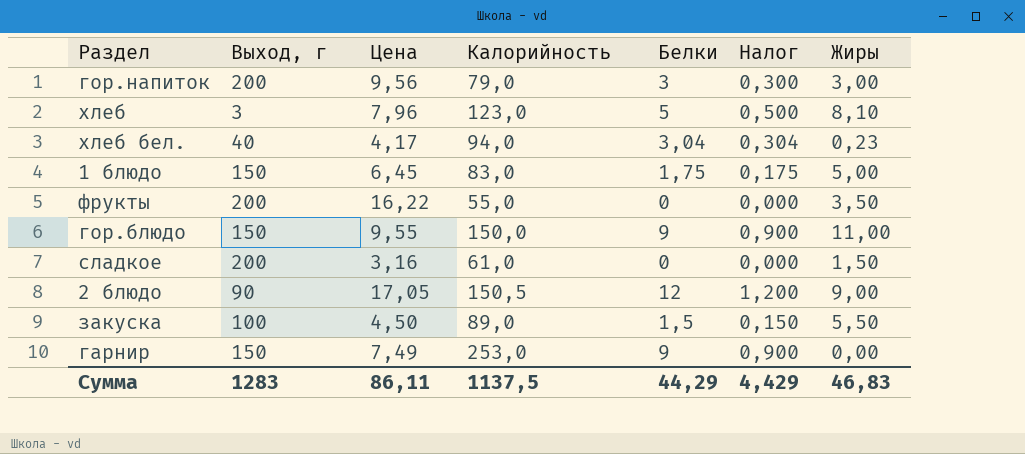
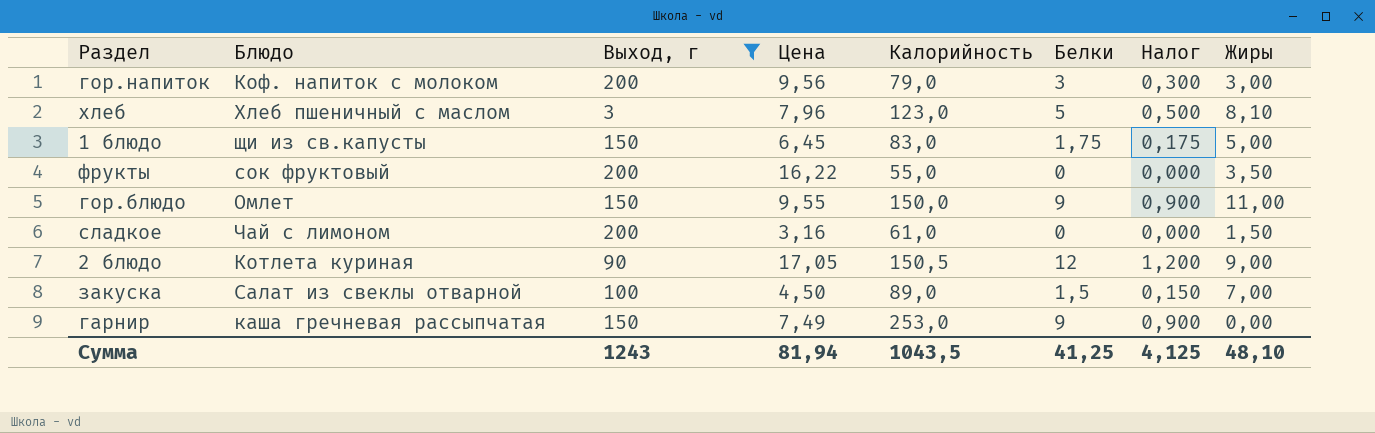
filter: none -> Выход, г != 40
column Блюдо | position: none -> 2
закуска | Жиры: 5,50 -> 7,00
Сумма | Выход, г: 1283 -> 1243
Сумма | Цена: 86,11 -> 81,94
Сумма | Калорийность: 1137,5 -> 1043,5
Сумма | Белки: 44,29 -> 41,25
Сумма | Налог: 4,429 -> 4,125
Сумма | Жиры: 46,83 -> 48,10

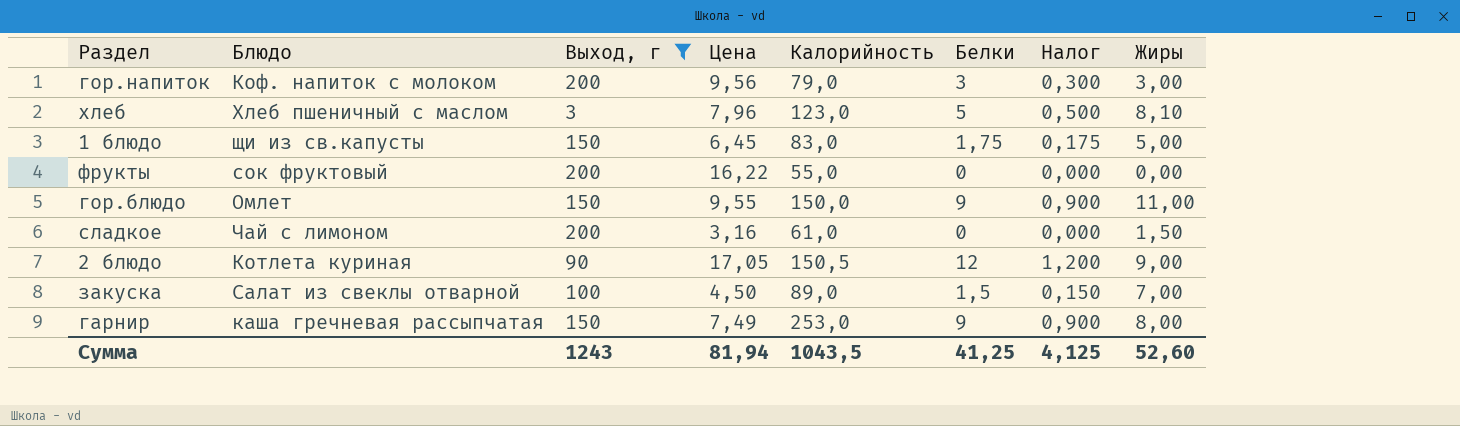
фрукты | Жиры: 3,50 -> 0,00
гарнир | Жиры: 0,00 -> 8,00
Сумма | Жиры: 48,10 -> 52,60

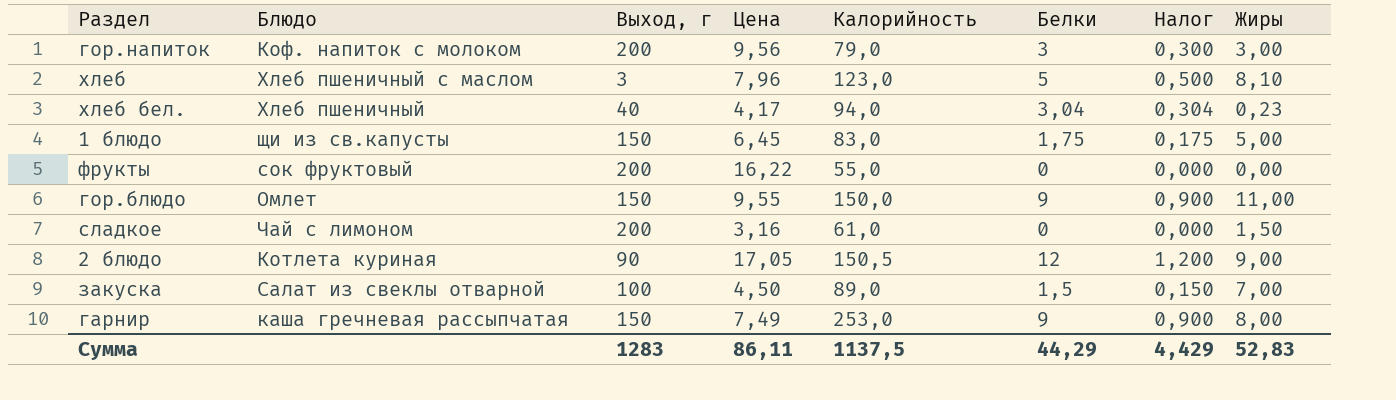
filter: Выход, г != 40 -> none
Сумма | Выход, г: 1243 -> 1283
Сумма | Цена: 81,94 -> 86,11
Сумма | Калорийность: 1043,5 -> 1137,5
Сумма | Белки: 41,25 -> 44,29
Сумма | Налог: 4,125 -> 4,429
Сумма | Жиры: 52,60 -> 52,83

